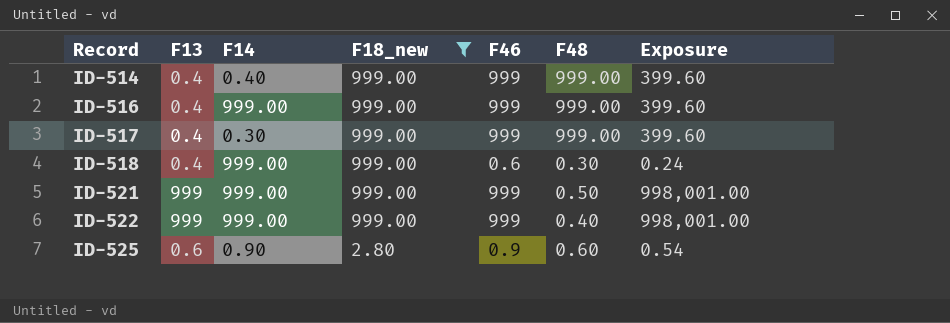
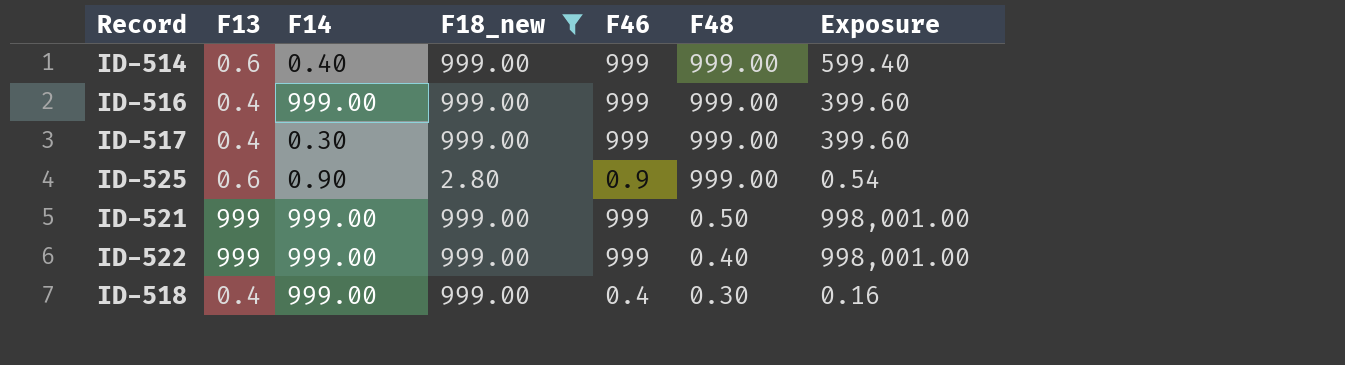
row order: Record ascending -> F48 descending
ID-514 | F13: 0.4 -> 0.6
ID-514 | Exposure: 399.60 -> 599.40
ID-525 | F48: 0.60 -> 999.00
ID-518 | F46: 0.6 -> 0.4
ID-518 | Exposure: 0.24 -> 0.16

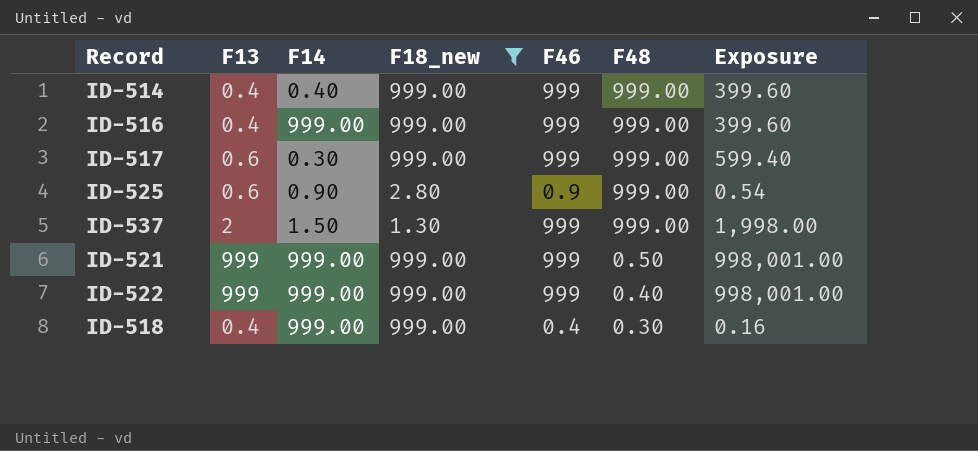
ID-514 | F13: 0.6 -> 0.4
ID-514 | Exposure: 599.40 -> 399.60
ID-517 | F13: 0.4 -> 0.6
ID-517 | Exposure: 399.60 -> 599.40
row ID-537: none -> 2 | 1.50 | 1.30 | 999 | 999.00 | 1,998.00

